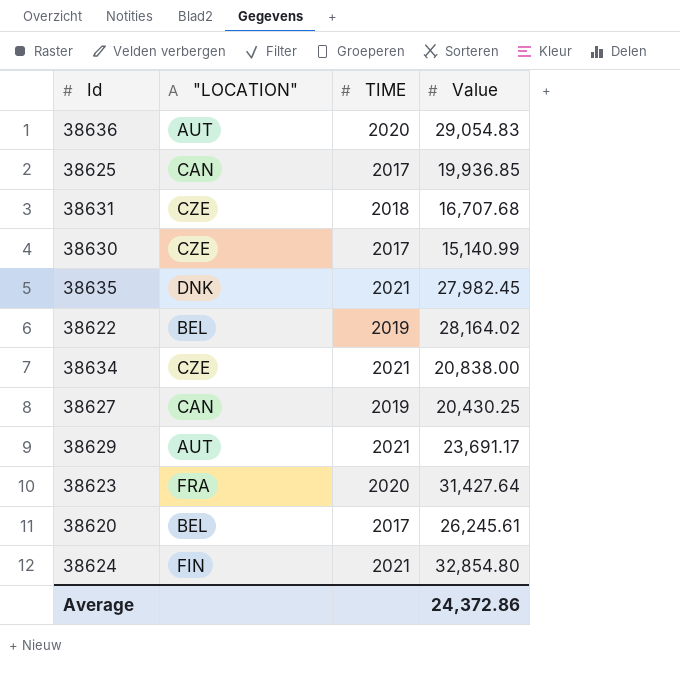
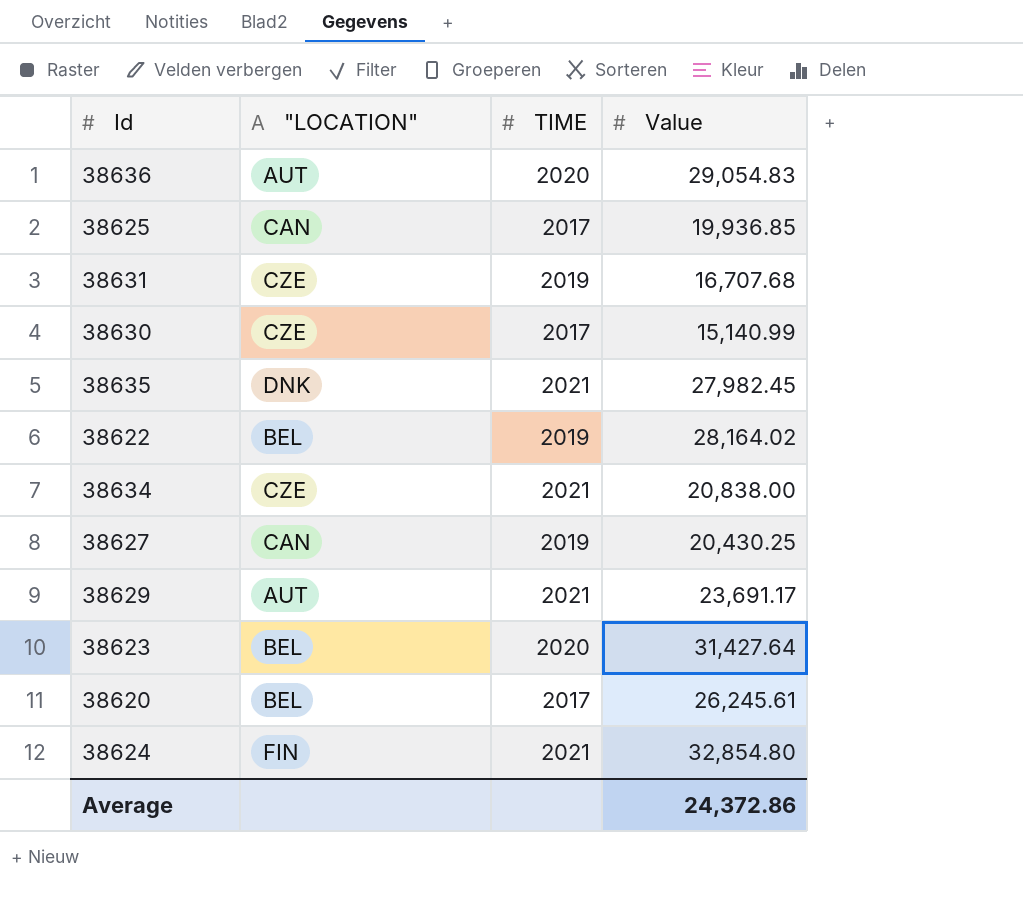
38631 | TIME: 2018 -> 2019
38623 | "LOCATION": FRA -> BEL

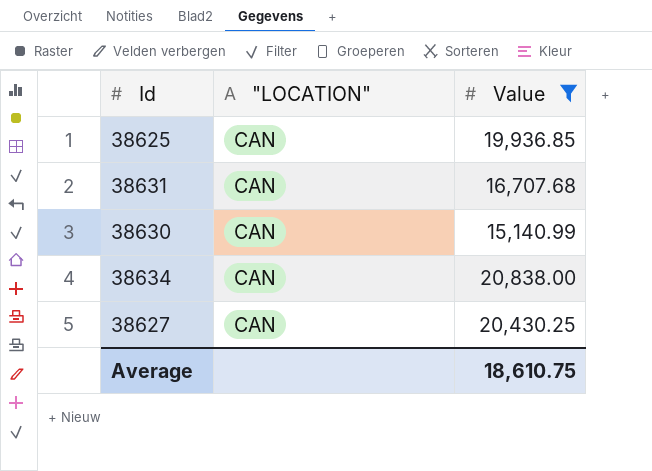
filter: none -> Value <= 20,838.00
column TIME | position: 3 -> none
38631 | "LOCATION": CZE -> CAN
38630 | "LOCATION": CZE -> CAN
38634 | "LOCATION": CZE -> CAN
Average | Value: 24,372.86 -> 18,610.75

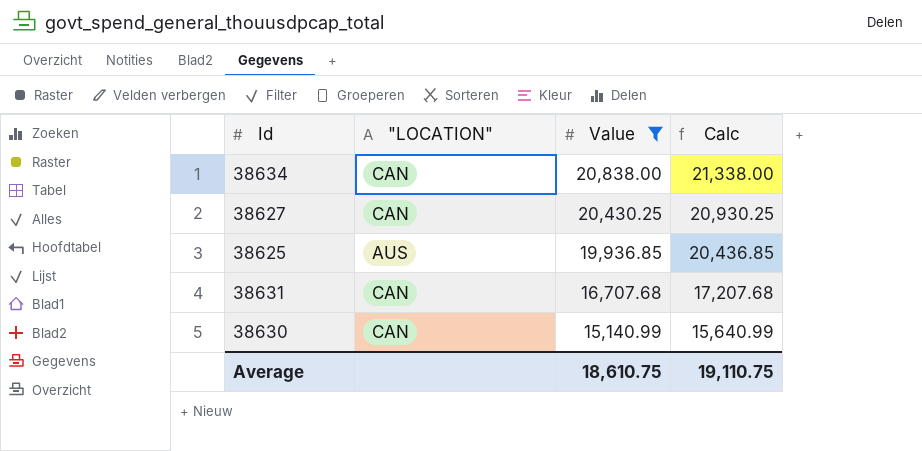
row order: none -> Value descending
column Calc | formula: none -> [Value] + 500
38625 | "LOCATION": CAN -> AUS

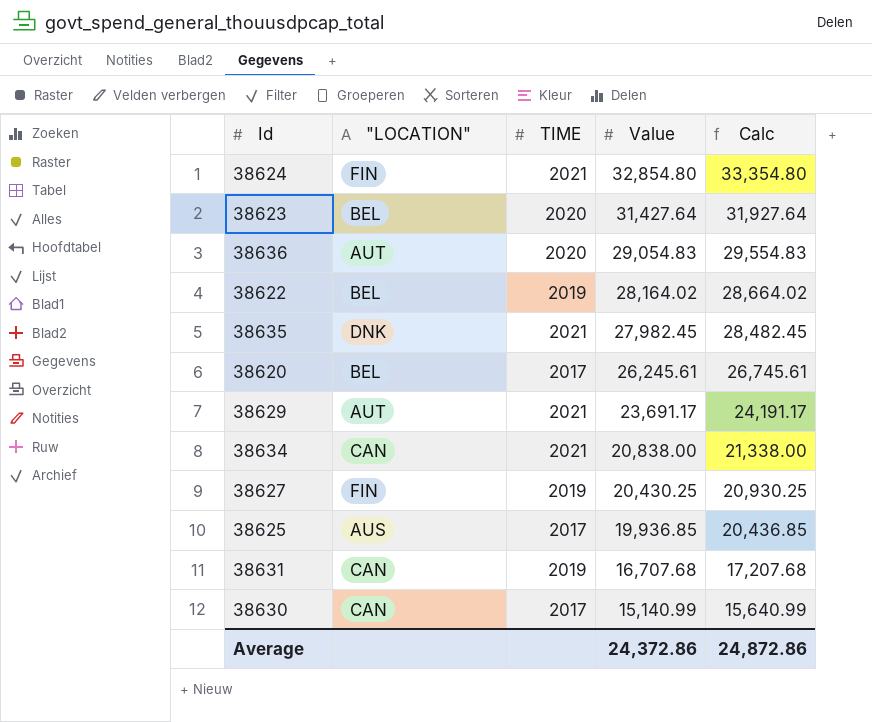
filter: Value <= 20,838.00 -> none
column TIME | position: none -> 3
38627 | "LOCATION": CAN -> FIN
Average | Value: 18,610.75 -> 24,372.86
Average | Calc: 19,110.75 -> 24,872.86

